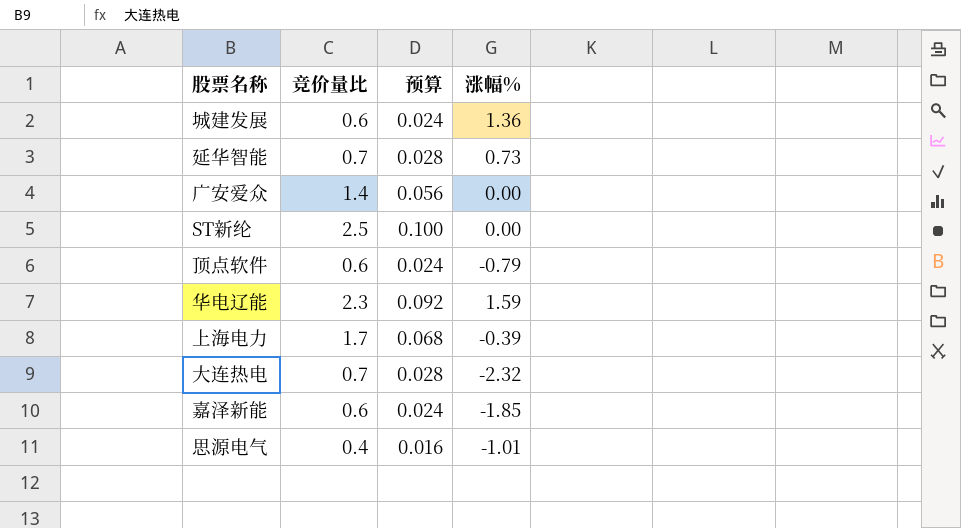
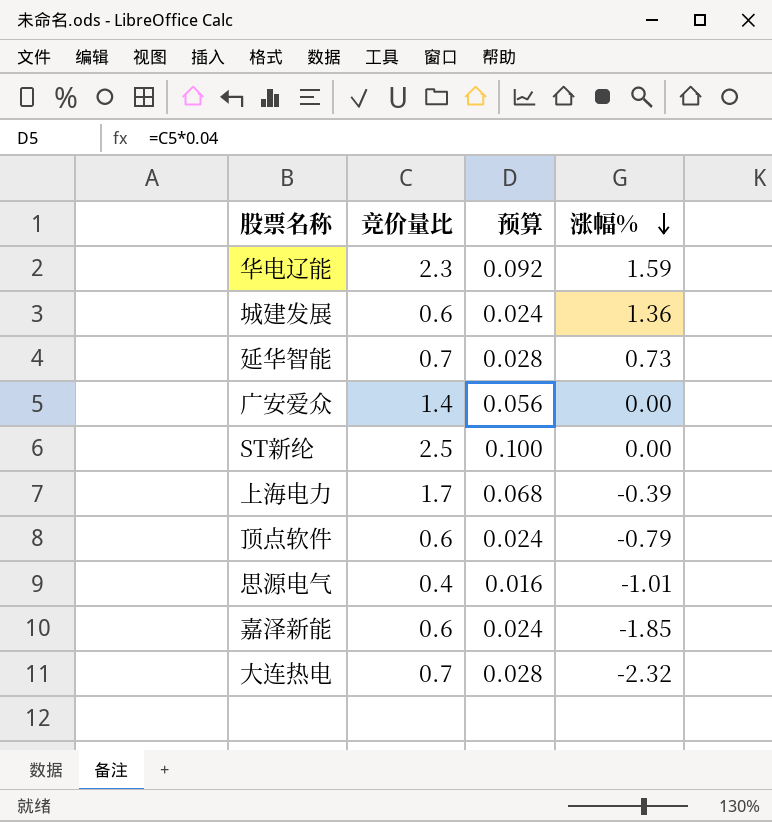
row order: none -> 涨幅% descending

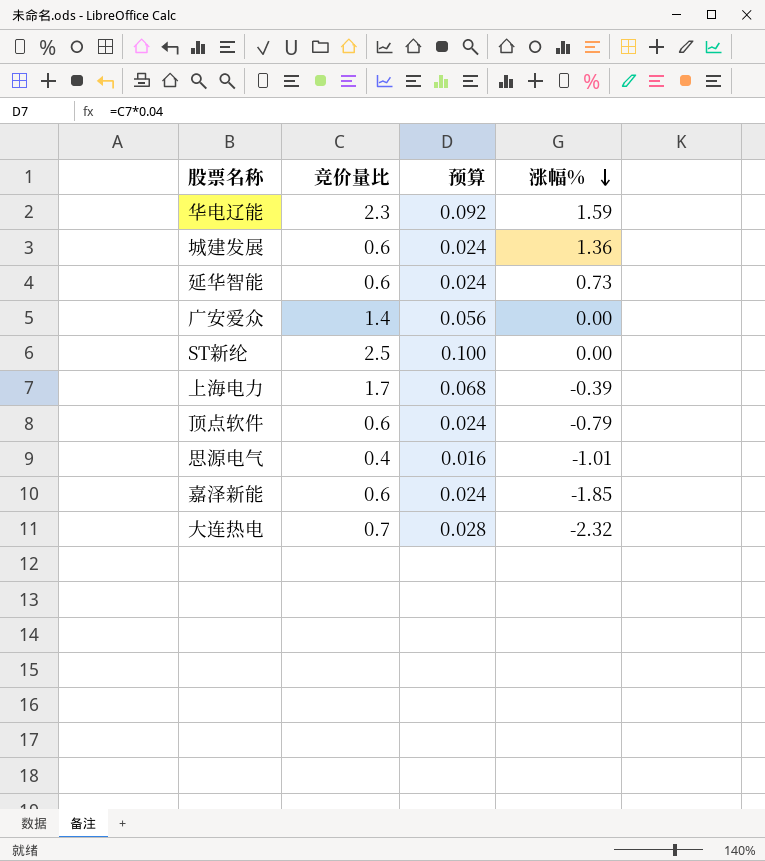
延华智能 | 竞价量比: 0.7 -> 0.6
延华智能 | 预算: 0.028 -> 0.024

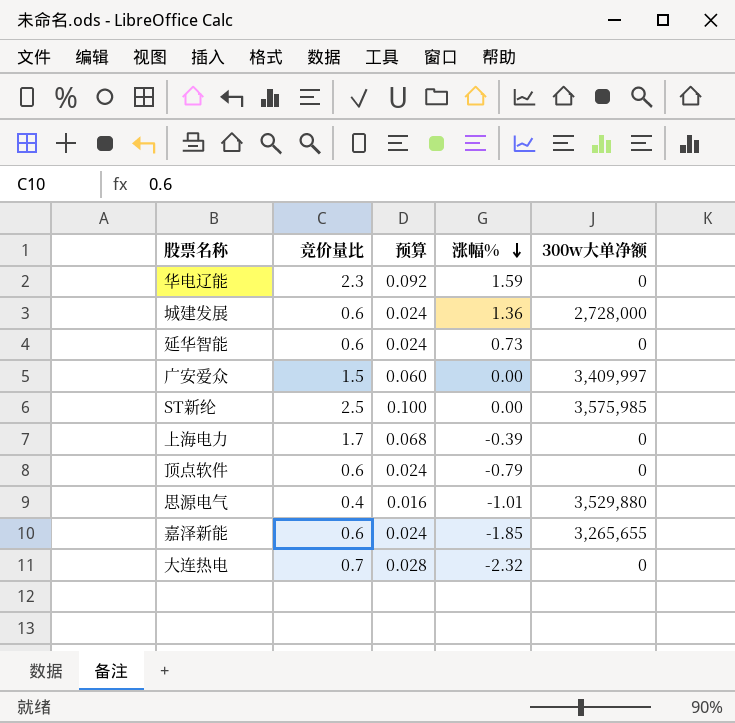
column 300w大单净额 | position: none -> 5
广安爱众 | 竞价量比: 1.4 -> 1.5
广安爱众 | 预算: 0.056 -> 0.060

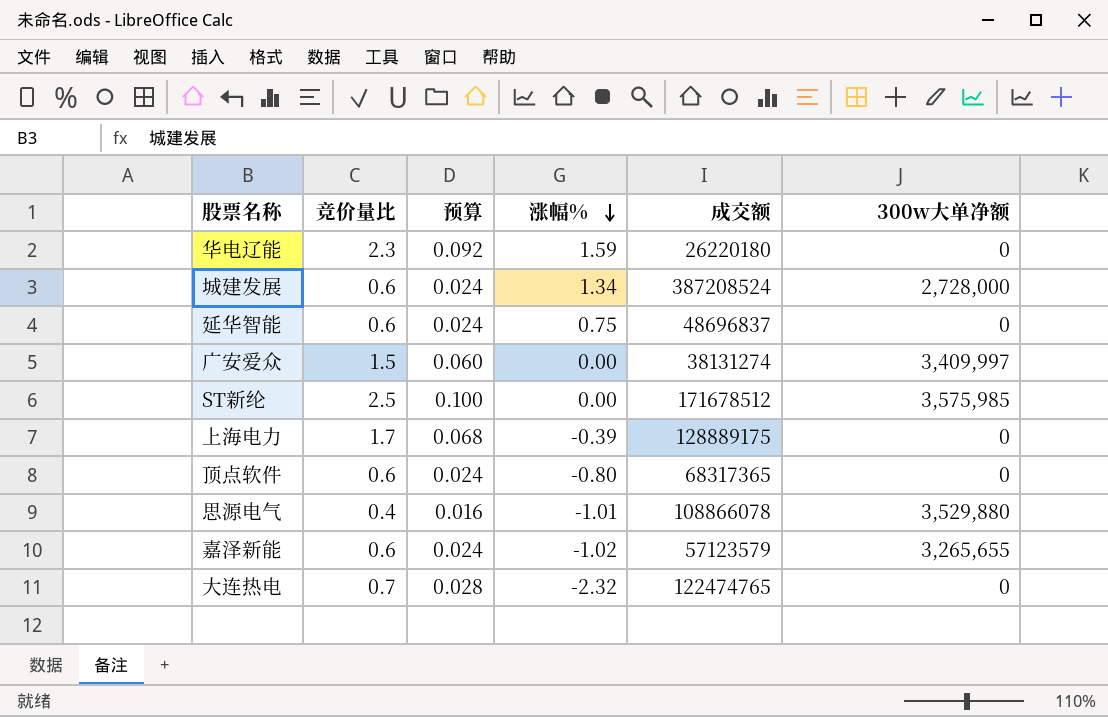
column 成交额 | position: none -> 5
城建发展 | 涨幅%: 1.36 -> 1.34
延华智能 | 涨幅%: 0.73 -> 0.75
顶点软件 | 涨幅%: -0.79 -> -0.80
嘉泽新能 | 涨幅%: -1.85 -> -1.02

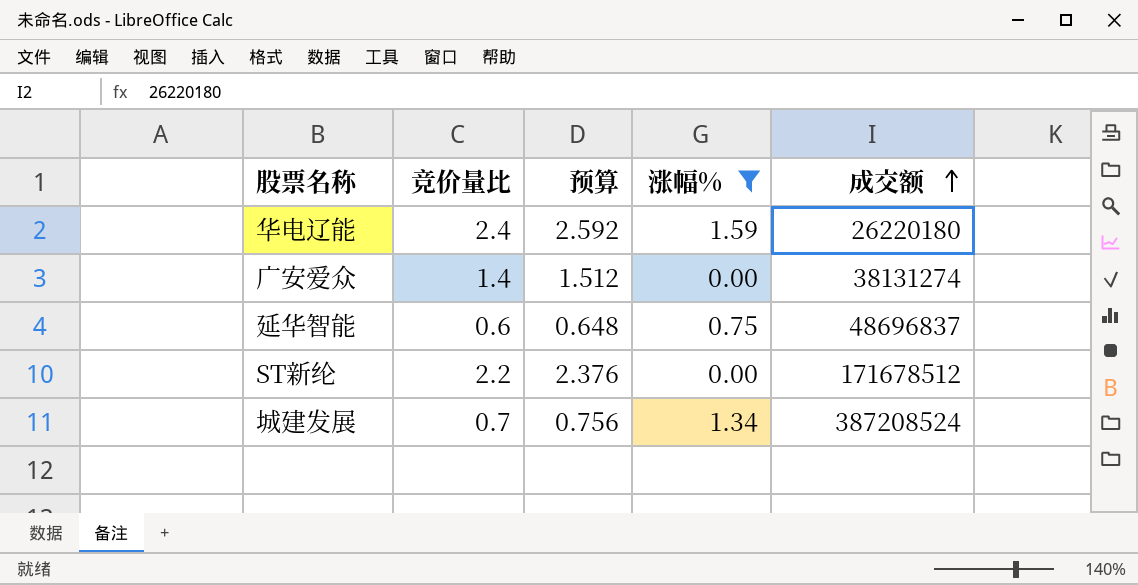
filter: none -> 涨幅% >= 0.00
row order: 涨幅% descending -> 成交额 ascending
column 300w大单净额 | position: 6 -> none
column 预算 | formula: [竞价量比] * 0.04 -> [竞价量比] * 1.08
华电辽能 | 竞价量比: 2.3 -> 2.4
广安爱众 | 竞价量比: 1.5 -> 1.4
ST新纶 | 竞价量比: 2.5 -> 2.2
城建发展 | 竞价量比: 0.6 -> 0.7

